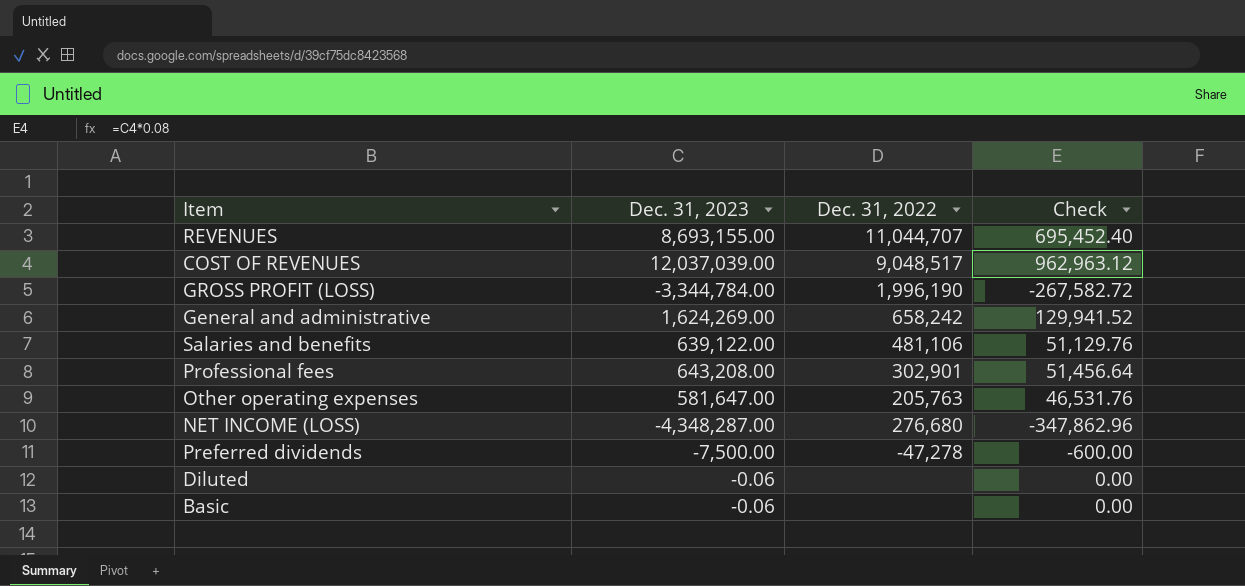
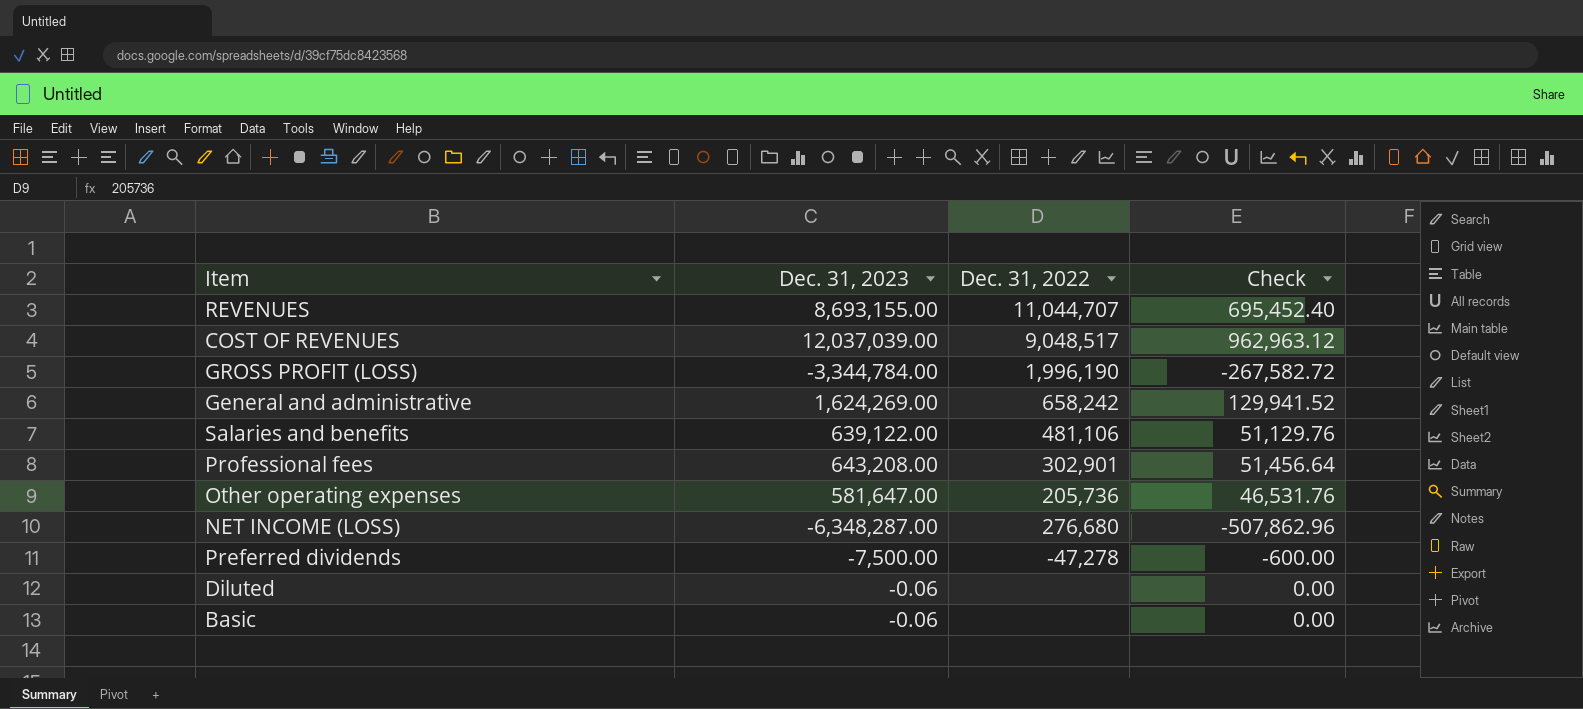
Other operating expenses | Dec. 31, 2022: 205,763 -> 205,736
NET INCOME (LOSS) | Dec. 31, 2023: -4,348,287.00 -> -6,348,287.00
NET INCOME (LOSS) | Check: -347,862.96 -> -507,862.96

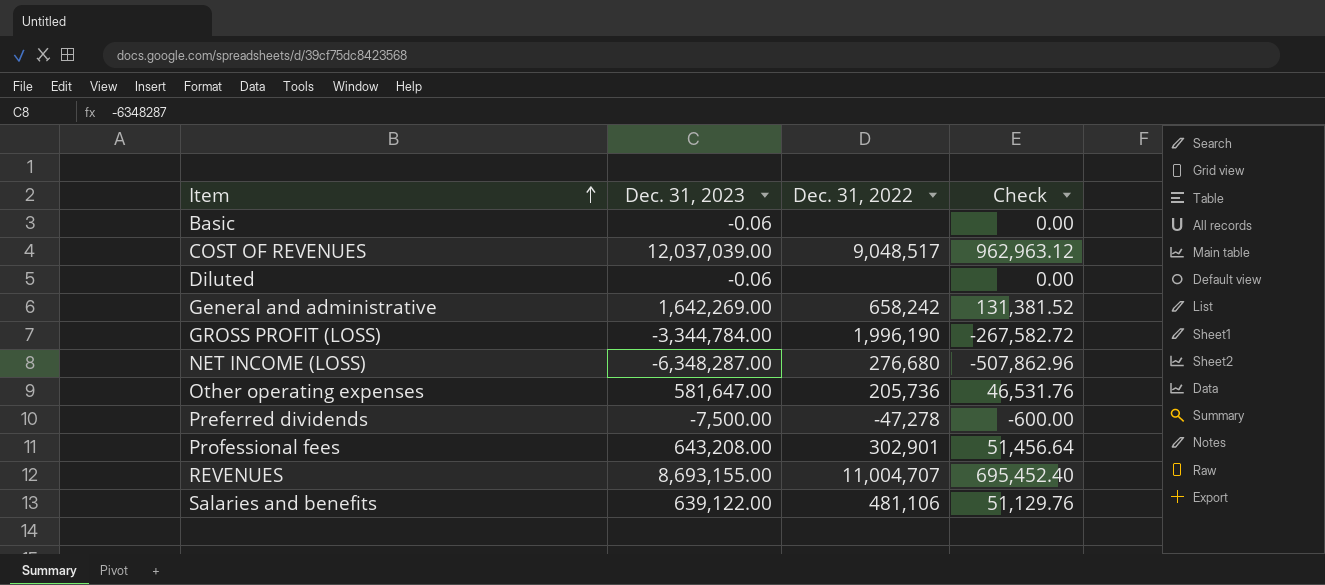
row order: none -> Item ascending
General and administrative | Dec. 31, 2023: 1,624,269.00 -> 1,642,269.00
General and administrative | Check: 129,941.52 -> 131,381.52
REVENUES | Dec. 31, 2022: 11,044,707 -> 11,004,707

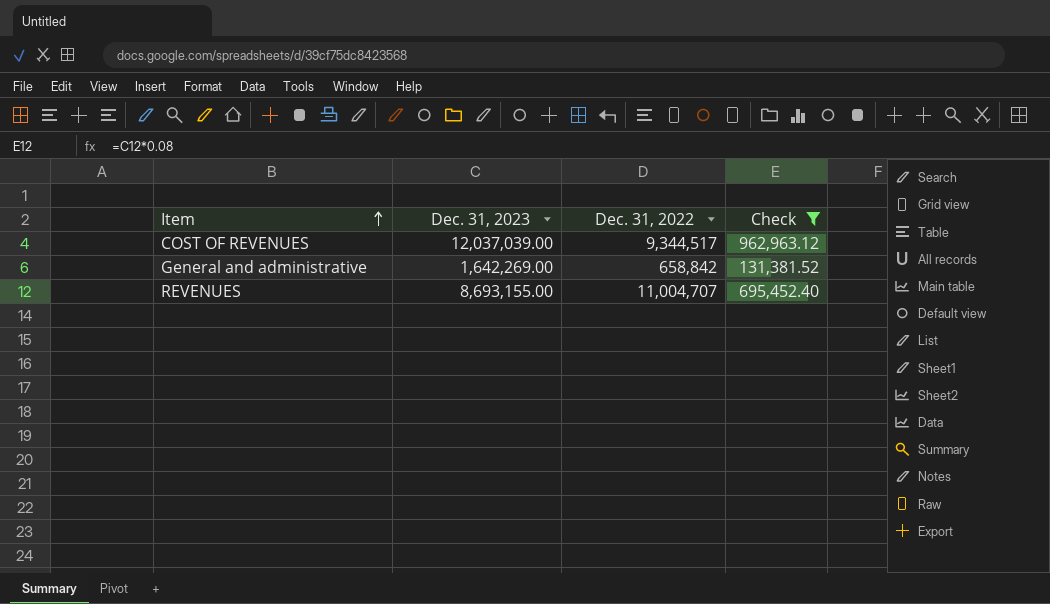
filter: none -> Check >= 131,381.52
COST OF REVENUES | Dec. 31, 2022: 9,048,517 -> 9,344,517
General and administrative | Dec. 31, 2022: 658,242 -> 658,842

